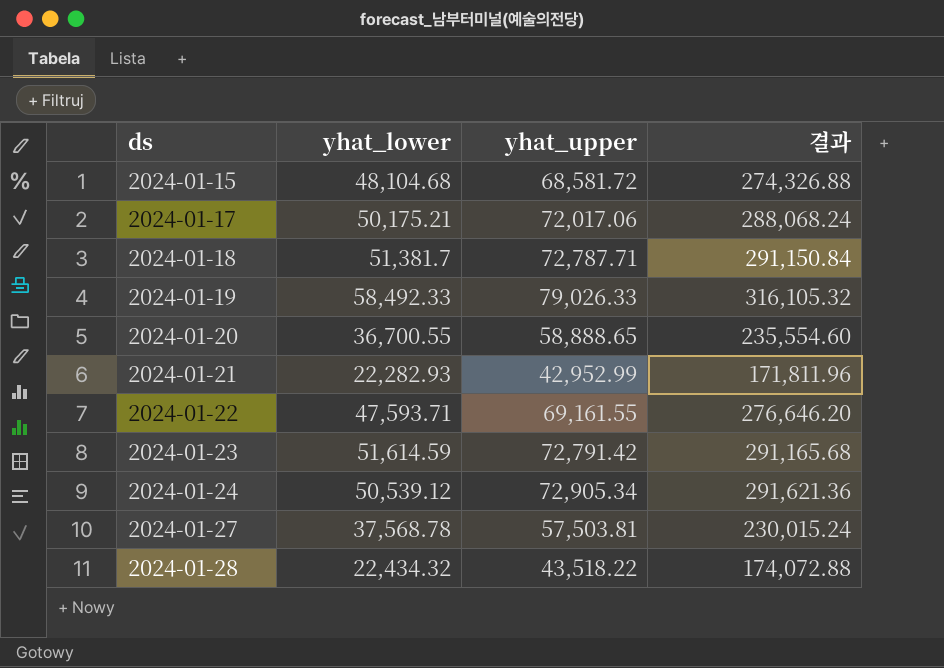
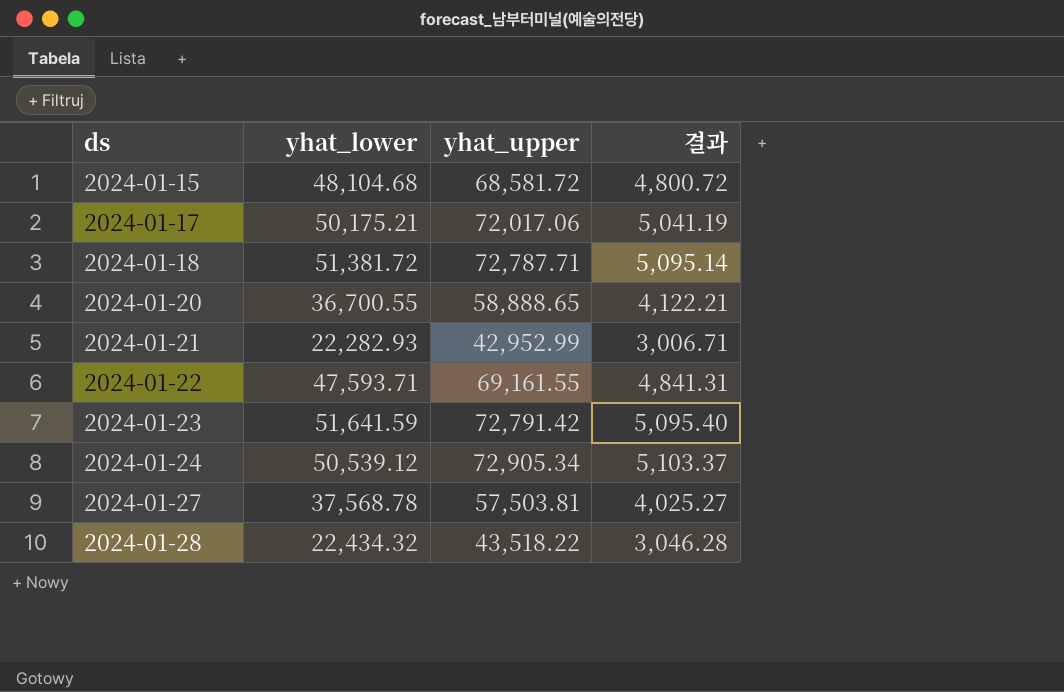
column 결과 | formula: [yhat_upper] * 4 -> [yhat_upper] * 0.07
row 2024-01-19: 58,492.33 | 79,026.33 | 316,105.32 -> none
2024-01-18 | yhat_lower: 51,381.7 -> 51,381.72
2024-01-23 | yhat_lower: 51,614.59 -> 51,641.59

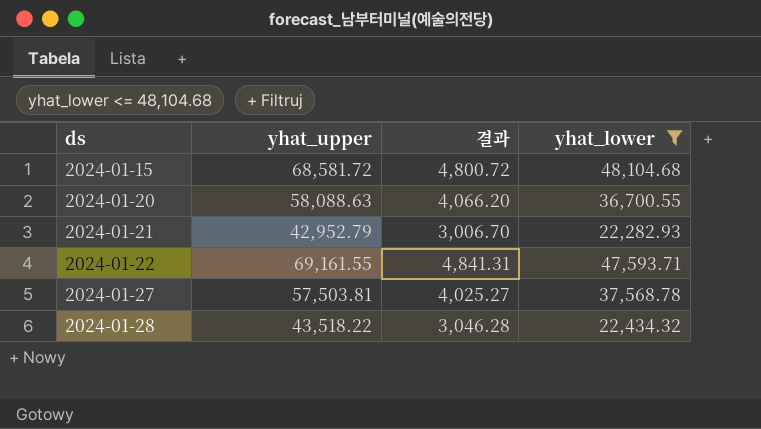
filter: none -> yhat_lower <= 48,104.68
column yhat_lower | position: 2 -> 4
2024-01-20 | yhat_upper: 58,888.65 -> 58,088.63
2024-01-20 | 결과: 4,122.21 -> 4,066.20
2024-01-21 | yhat_upper: 42,952.99 -> 42,952.79
2024-01-21 | 결과: 3,006.71 -> 3,006.70

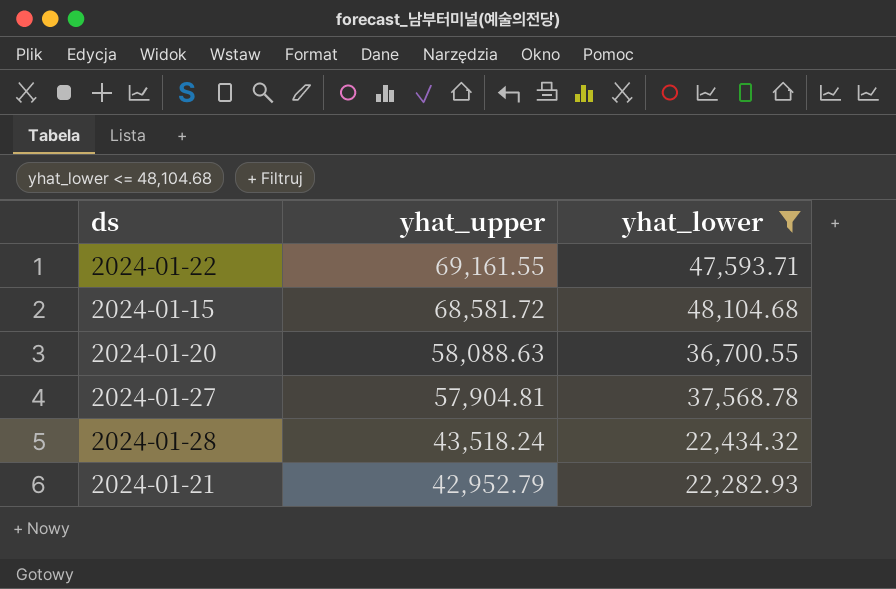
row order: ds ascending -> yhat_upper descending
column 결과 | formula: [yhat_upper] * 0.07 -> none
2024-01-27 | yhat_upper: 57,503.81 -> 57,904.81
2024-01-28 | yhat_upper: 43,518.22 -> 43,518.24

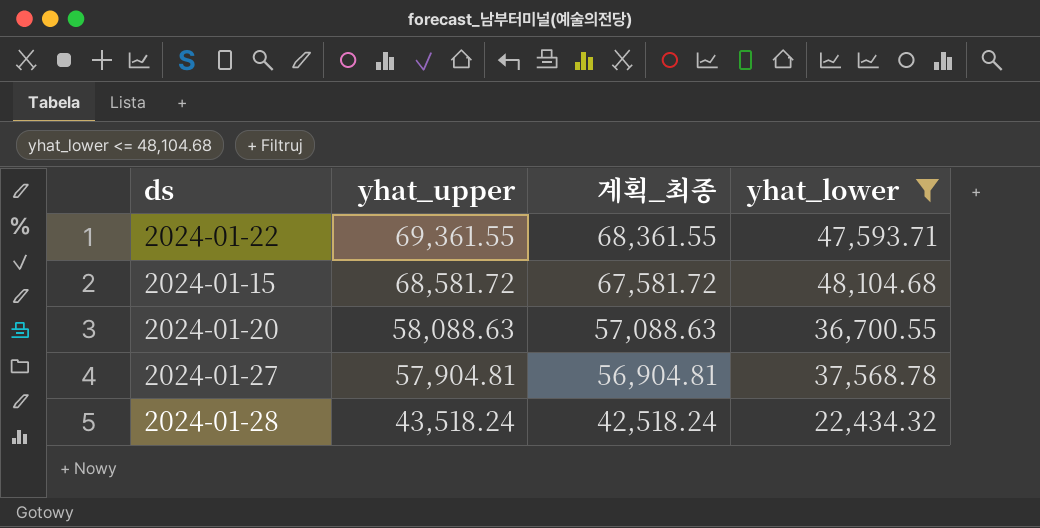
column 계획_최종 | formula: none -> [yhat_upper] - 1000
row 2024-01-21: 42,952.79 | 22,282.93 -> none
2024-01-22 | yhat_upper: 69,161.55 -> 69,361.55

